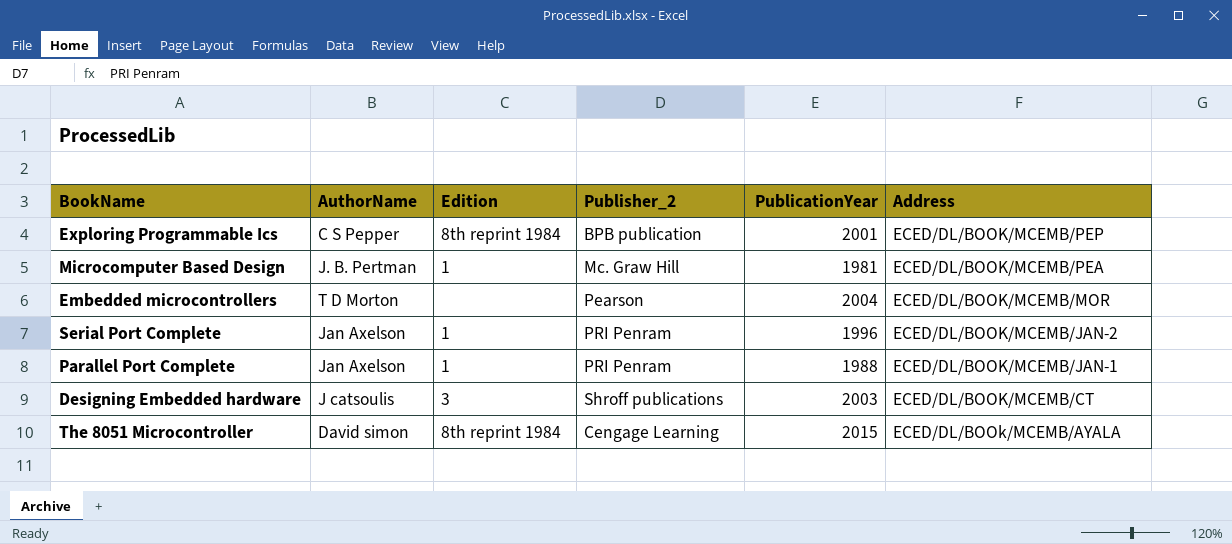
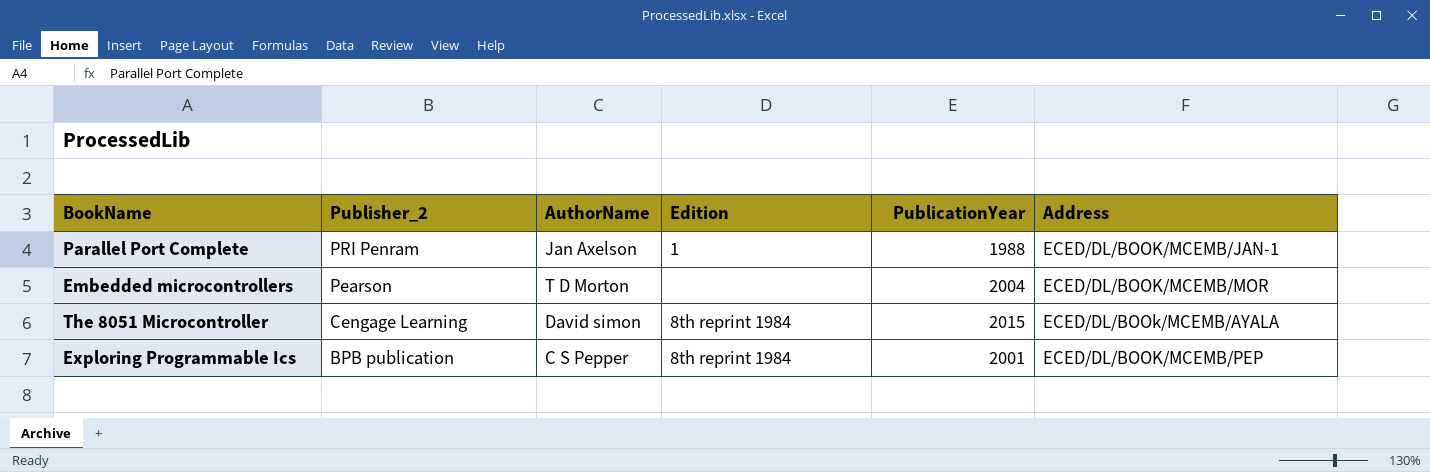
row order: Address descending -> Publisher_2 descending
column Publisher_2 | position: 4 -> 2
row Microcomputer Based Design: J. B. Pertman | 1 | Mc. Graw Hill | 1981 | ECED/DL/BOOK/MCEMB/PEA -> none
row Serial Port Complete: Jan Axelson | 1 | PRI Penram | 1996 | ECED/DL/BOOK/MCEMB/JAN-2 -> none
row Designing Embedded hardware: J catsoulis | 3 | Shroff publications | 2003 | ECED/DL/BOOK/MCEMB/CT -> none

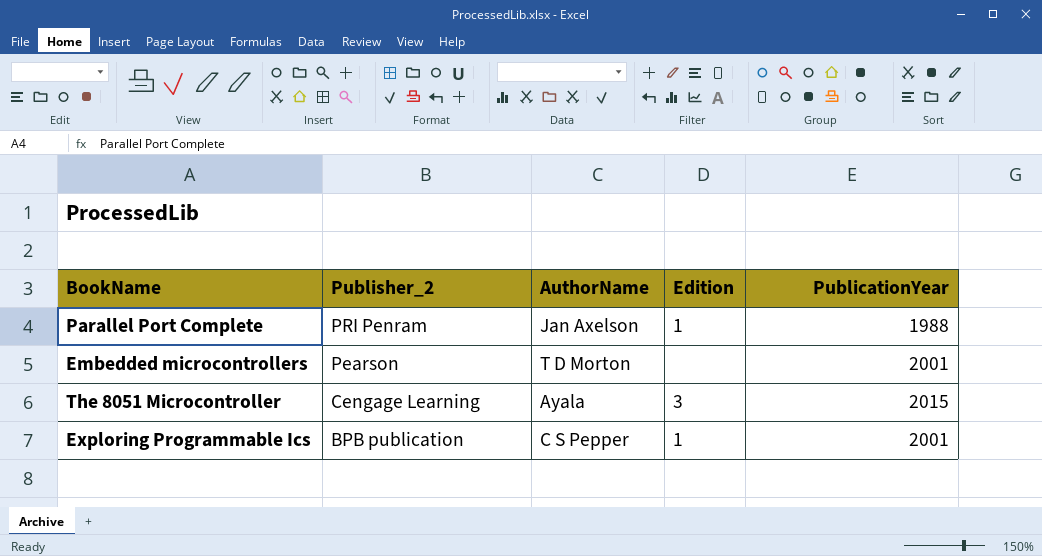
column Address | position: 6 -> none
Embedded microcontrollers | PublicationYear: 2004 -> 2001
The 8051 Microcontroller | AuthorName: David simon -> Ayala
The 8051 Microcontroller | Edition: 8th reprint 1984 -> 3
Exploring Programmable Ics | Edition: 8th reprint 1984 -> 1

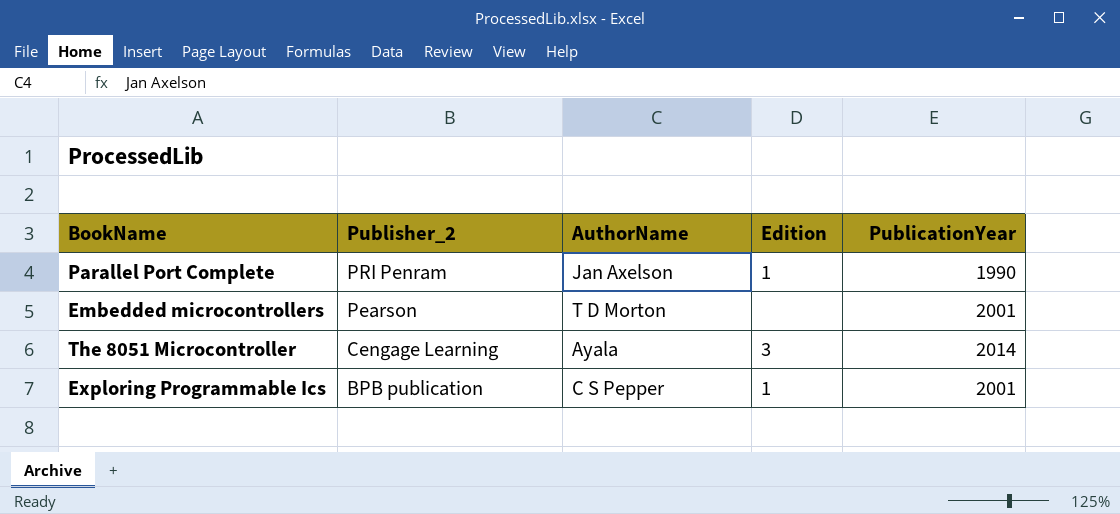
Parallel Port Complete | PublicationYear: 1988 -> 1990
The 8051 Microcontroller | PublicationYear: 2015 -> 2014

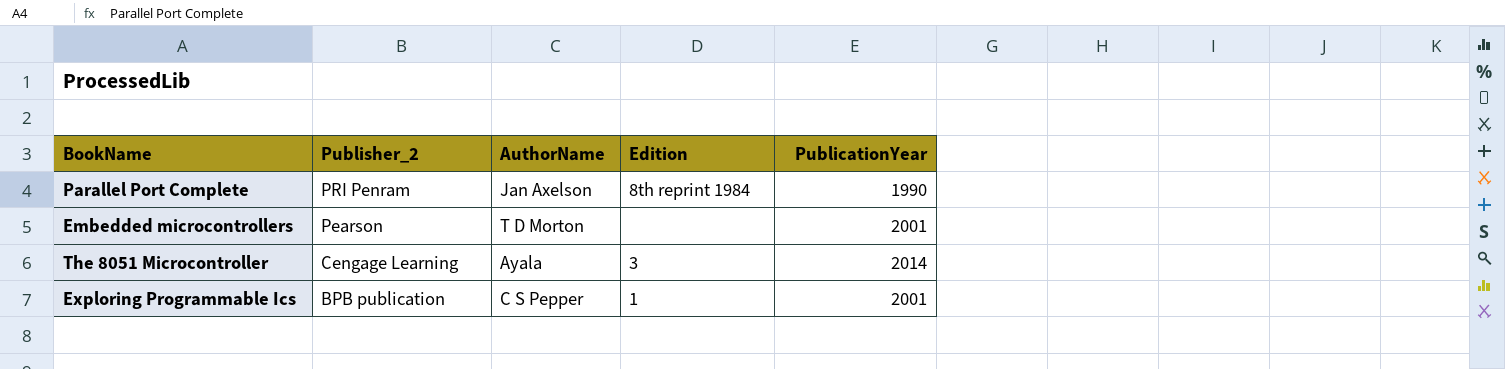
Parallel Port Complete | Edition: 1 -> 8th reprint 1984

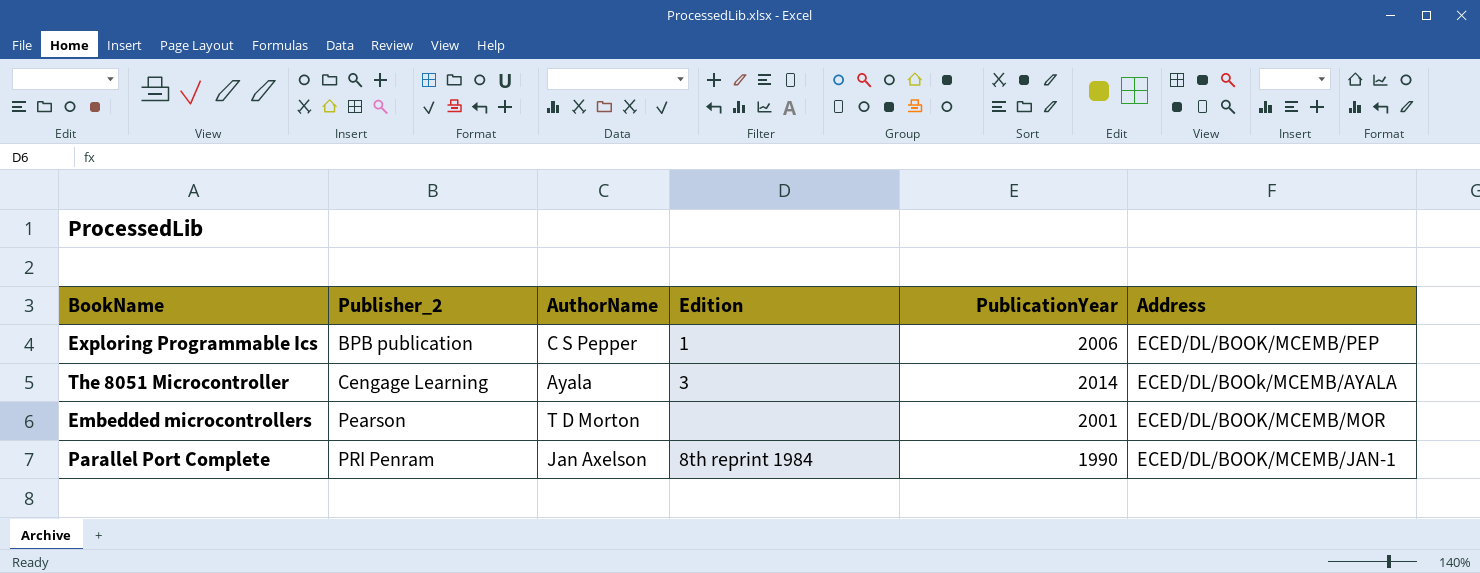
row order: Publisher_2 descending -> Publisher_2 ascending
column Address | position: none -> 6
Exploring Programmable Ics | PublicationYear: 2001 -> 2006

